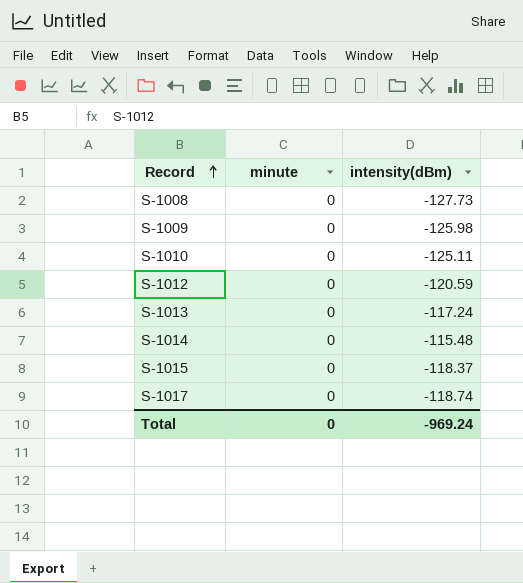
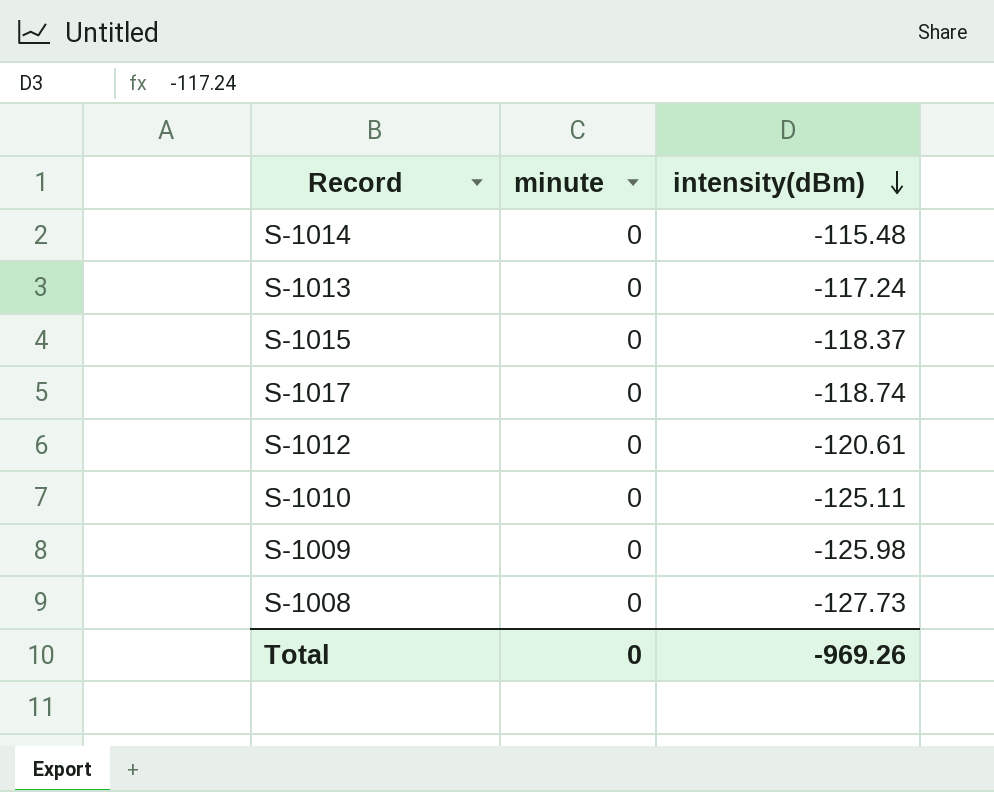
row order: Record ascending -> intensity(dBm) descending
S-1012 | intensity(dBm): -120.59 -> -120.61
Total | intensity(dBm): -969.24 -> -969.26

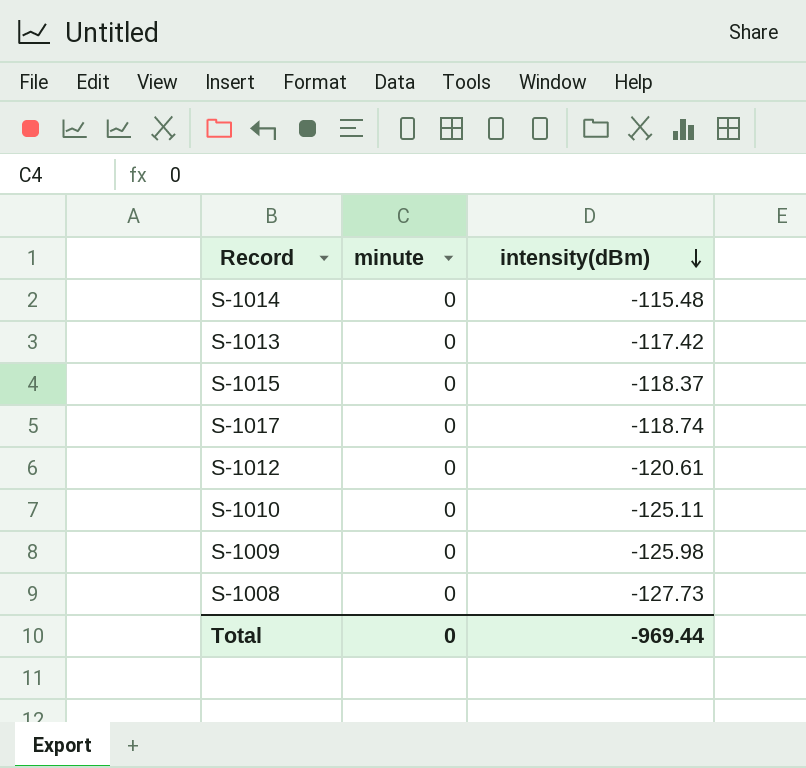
S-1013 | intensity(dBm): -117.24 -> -117.42
Total | intensity(dBm): -969.26 -> -969.44

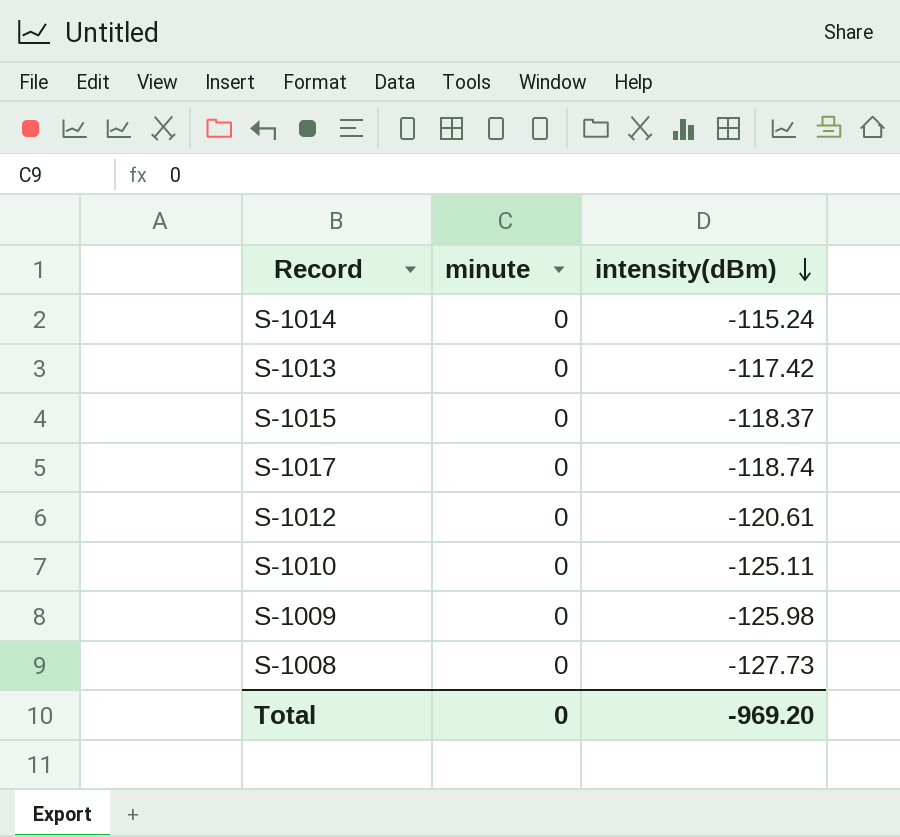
S-1014 | intensity(dBm): -115.48 -> -115.24
Total | intensity(dBm): -969.44 -> -969.20

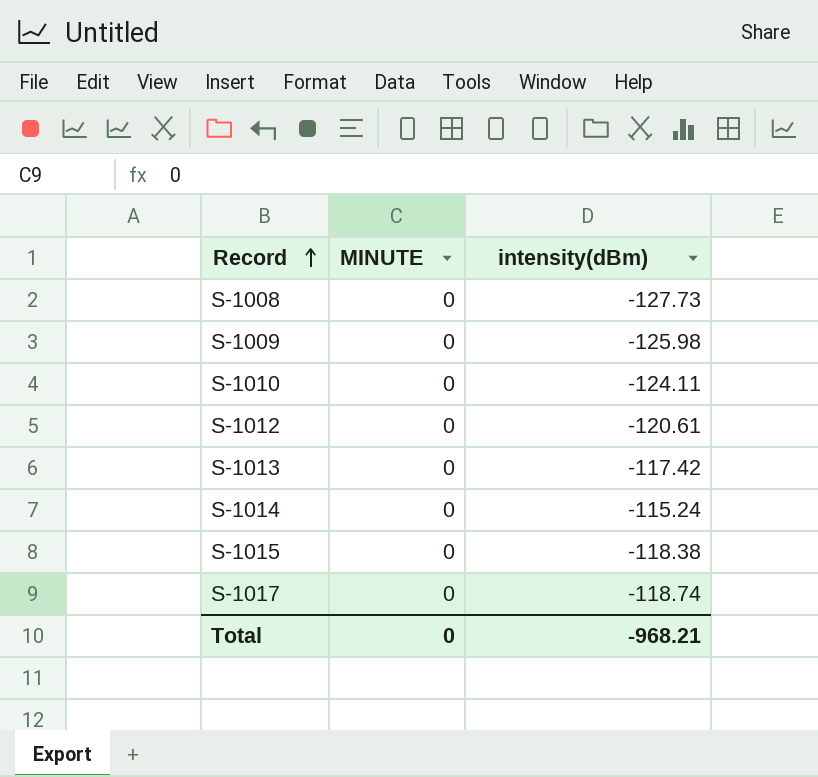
row order: intensity(dBm) descending -> Record ascending
column name: minute -> MINUTE
S-1010 | intensity(dBm): -125.11 -> -124.11
S-1015 | intensity(dBm): -118.37 -> -118.38
Total | intensity(dBm): -969.20 -> -968.21

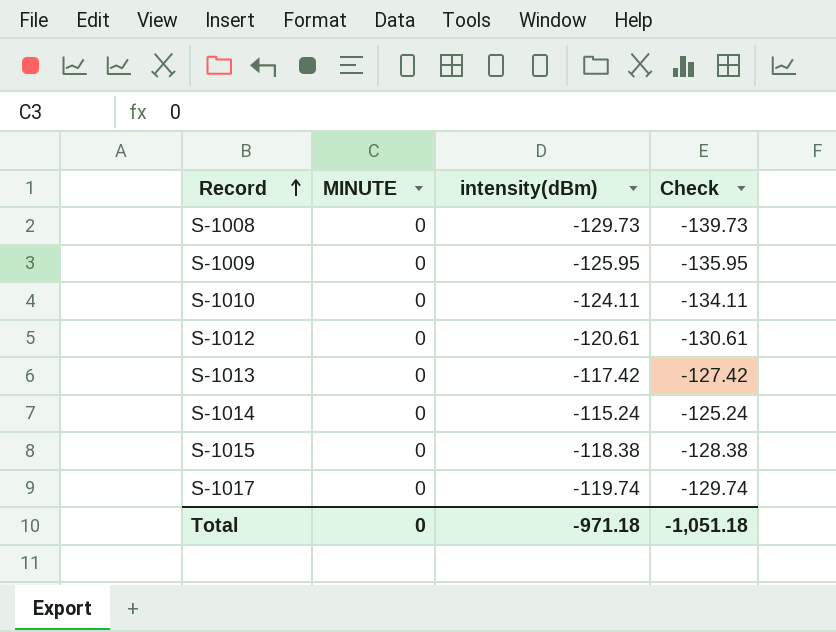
column Check | formula: none -> [intensity(dBm)] - 10
S-1008 | intensity(dBm): -127.73 -> -129.73
S-1009 | intensity(dBm): -125.98 -> -125.95
S-1017 | intensity(dBm): -118.74 -> -119.74
Total | intensity(dBm): -968.21 -> -971.18

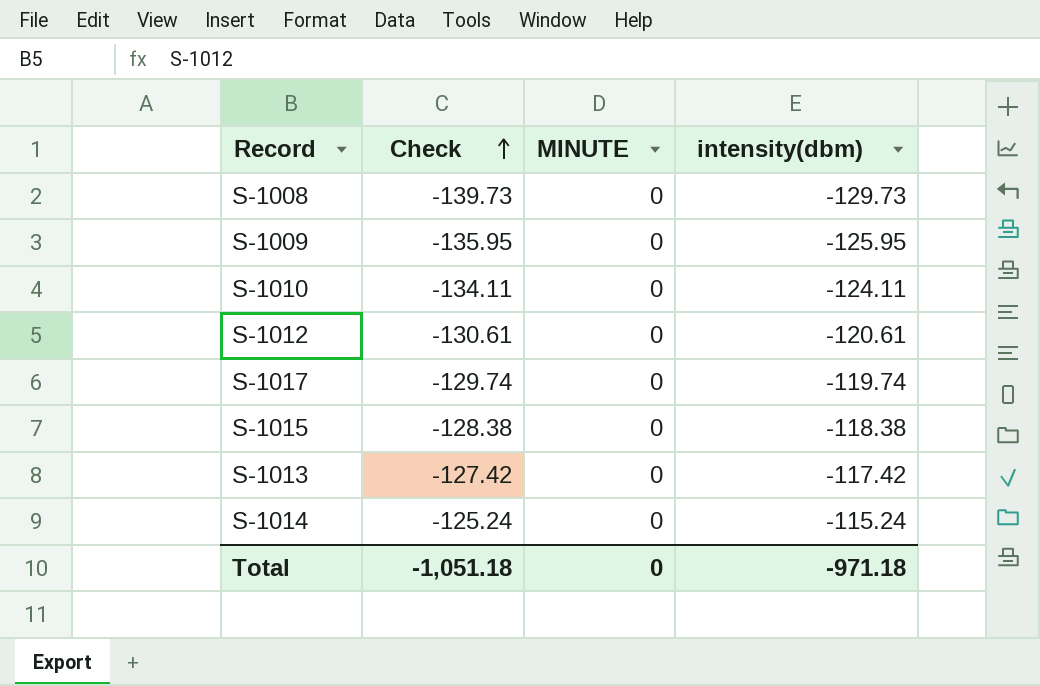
row order: Record ascending -> Check ascending
column Check | position: 4 -> 2
column name: intensity(dBm) -> intensity(dbm)

